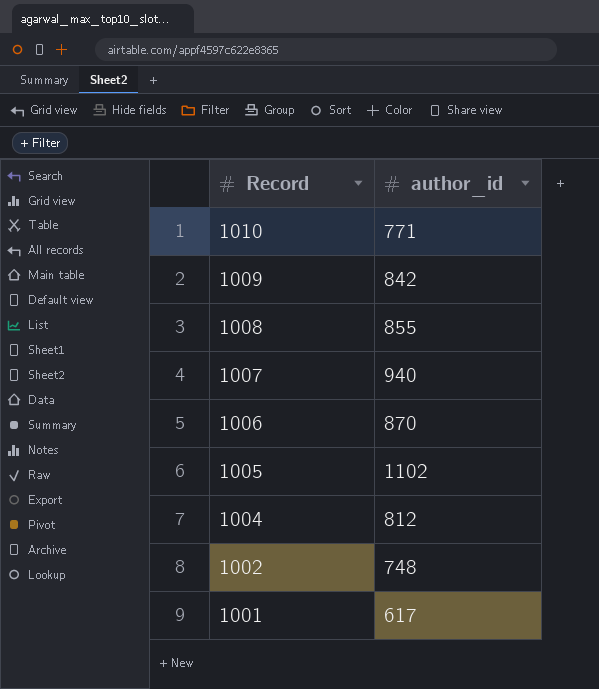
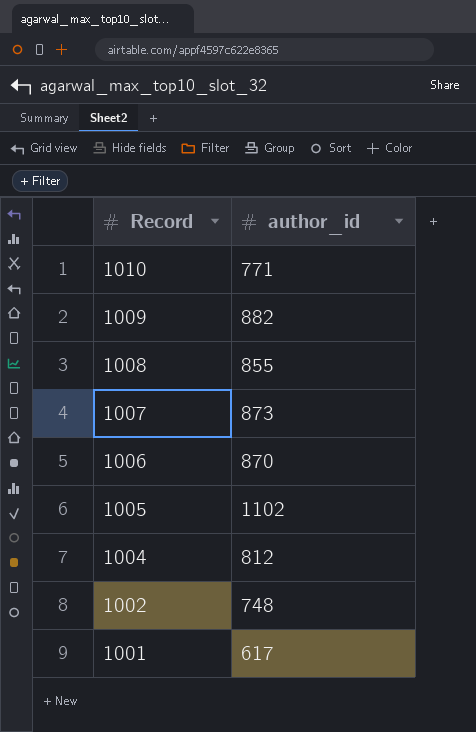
1009 | author_id: 842 -> 882
1007 | author_id: 940 -> 873

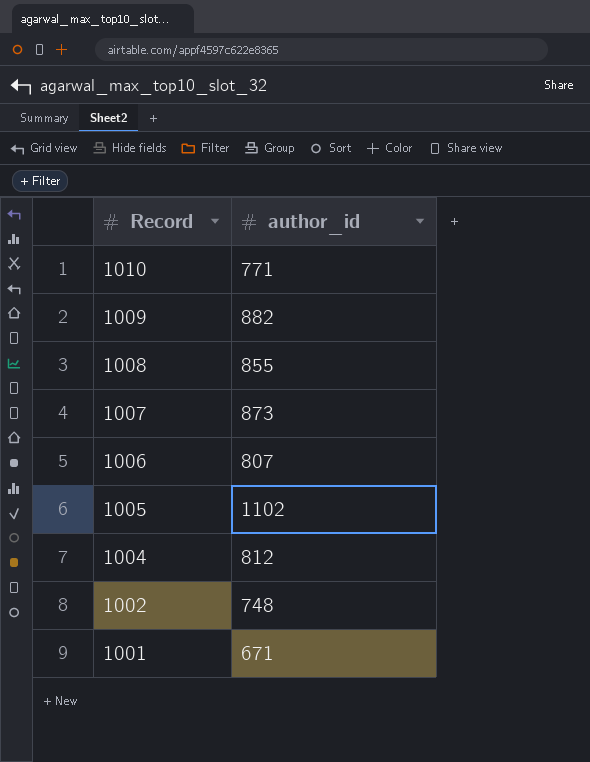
1006 | author_id: 870 -> 807
1001 | author_id: 617 -> 671

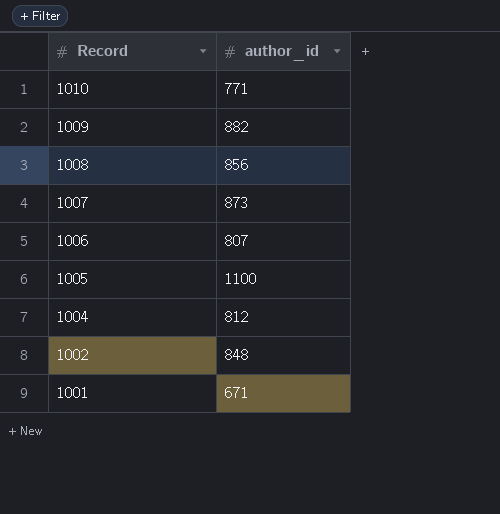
1008 | author_id: 855 -> 856
1005 | author_id: 1102 -> 1100
1002 | author_id: 748 -> 848

